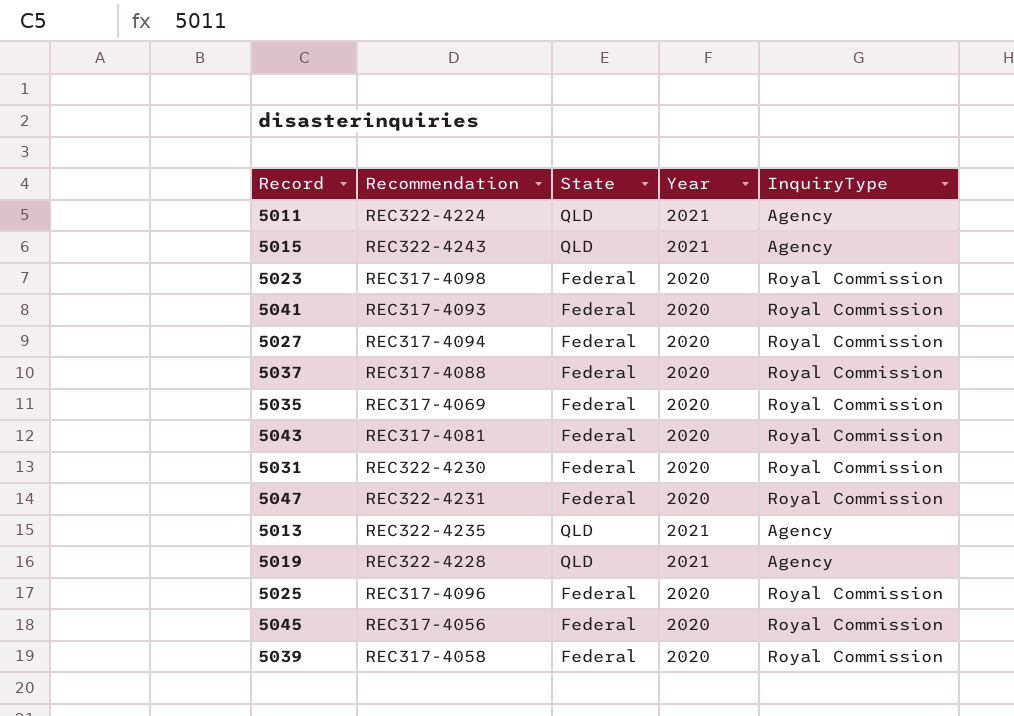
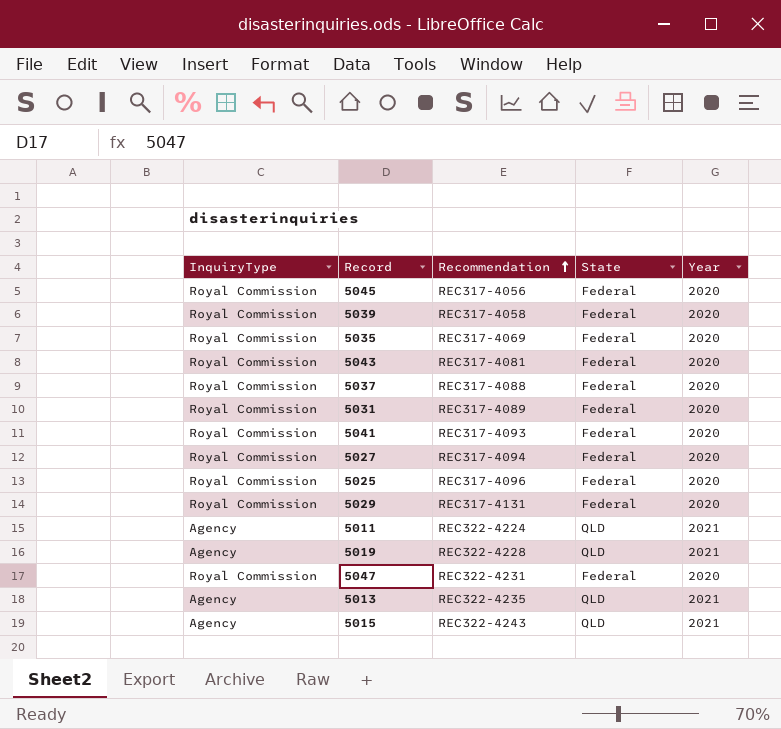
row order: none -> Recommendation ascending
column InquiryType | position: 5 -> 1
row 5023: REC317-4098 | Federal | 2020 | Royal Commission -> none
5031 | Recommendation: REC322-4230 -> REC317-4089
row 5029: none -> Royal Commission | REC317-4131 | Federal | 2020

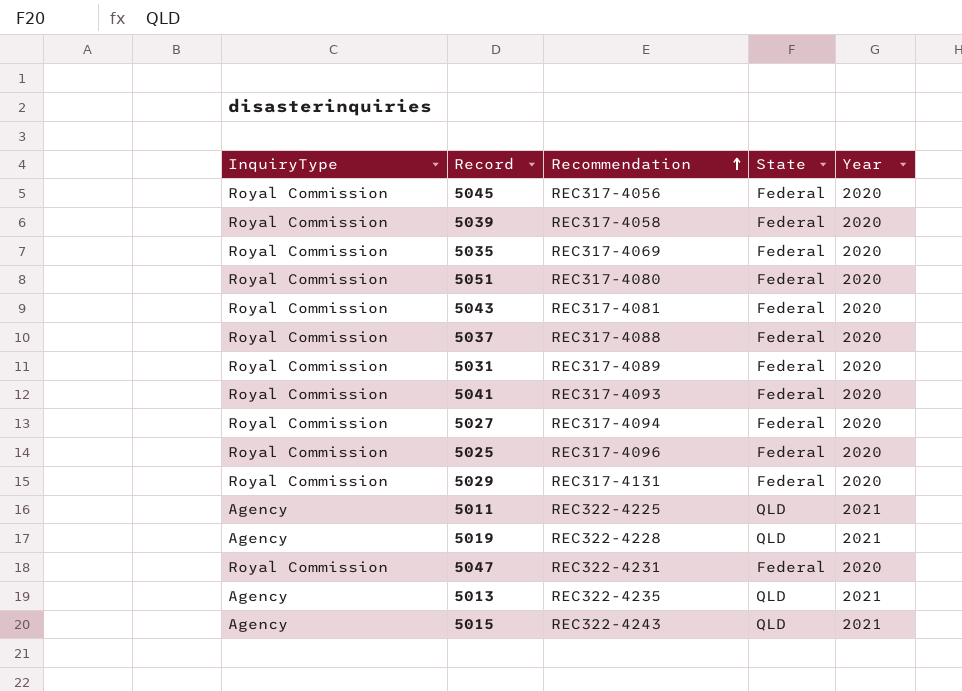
row 5051: none -> Royal Commission | REC317-4080 | Federal | 2020
5011 | Recommendation: REC322-4224 -> REC322-4225

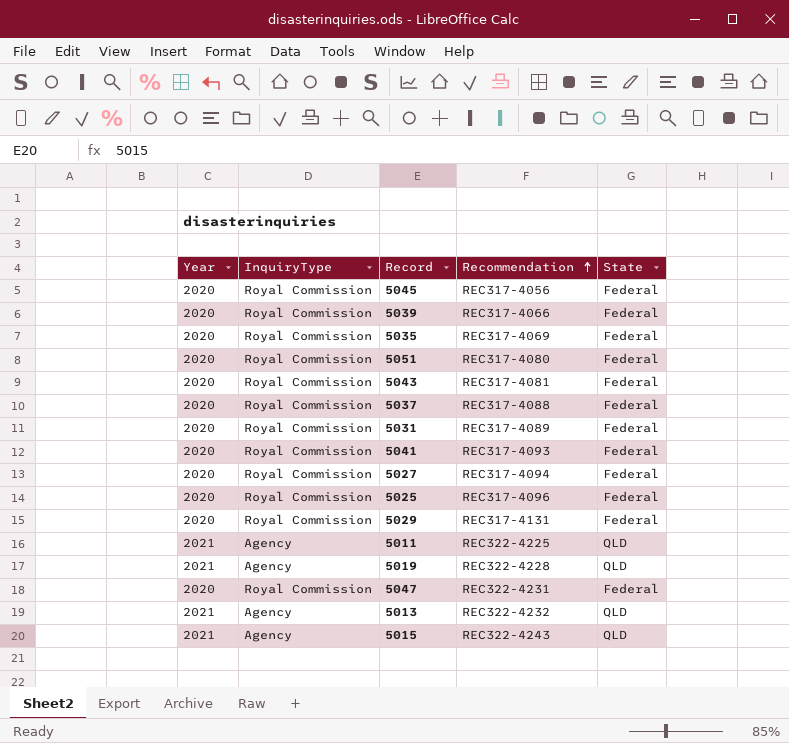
column Year | position: 5 -> 1
5039 | Recommendation: REC317-4058 -> REC317-4066
5013 | Recommendation: REC322-4235 -> REC322-4232

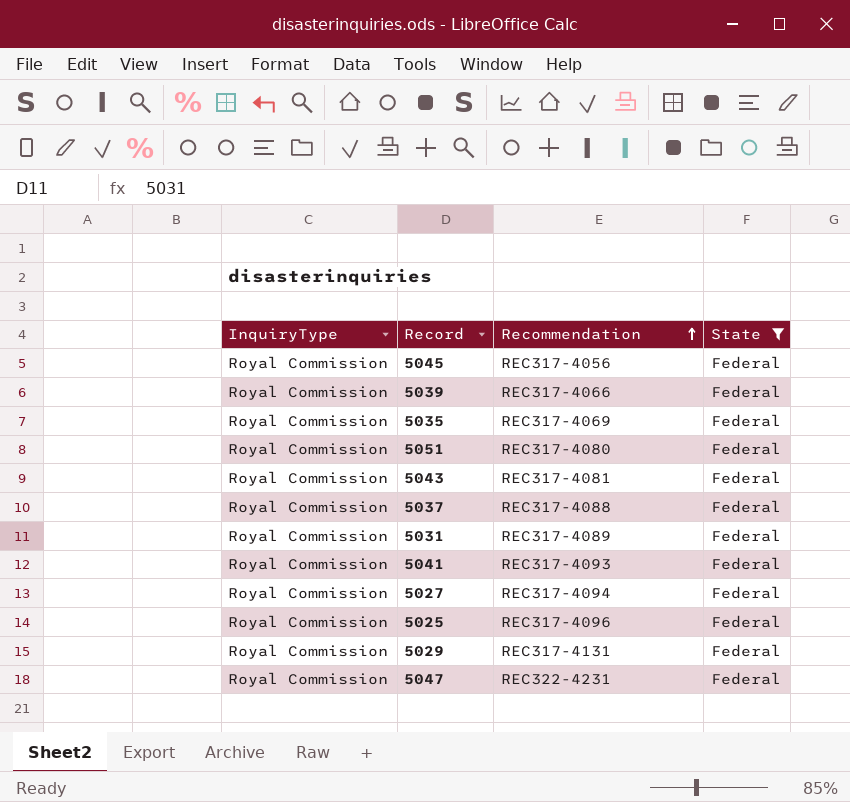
filter: none -> State = Federal
column Year | position: 1 -> none

